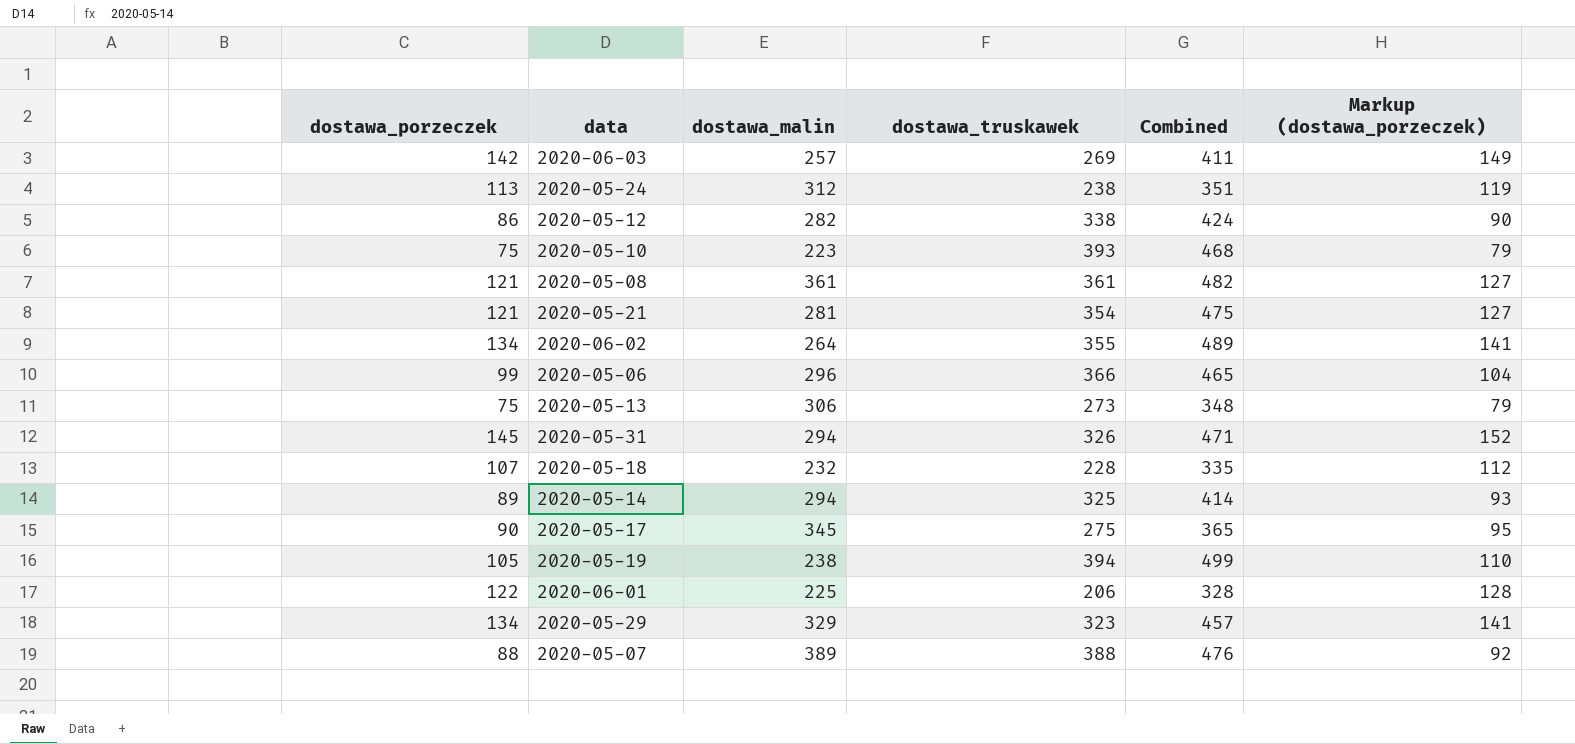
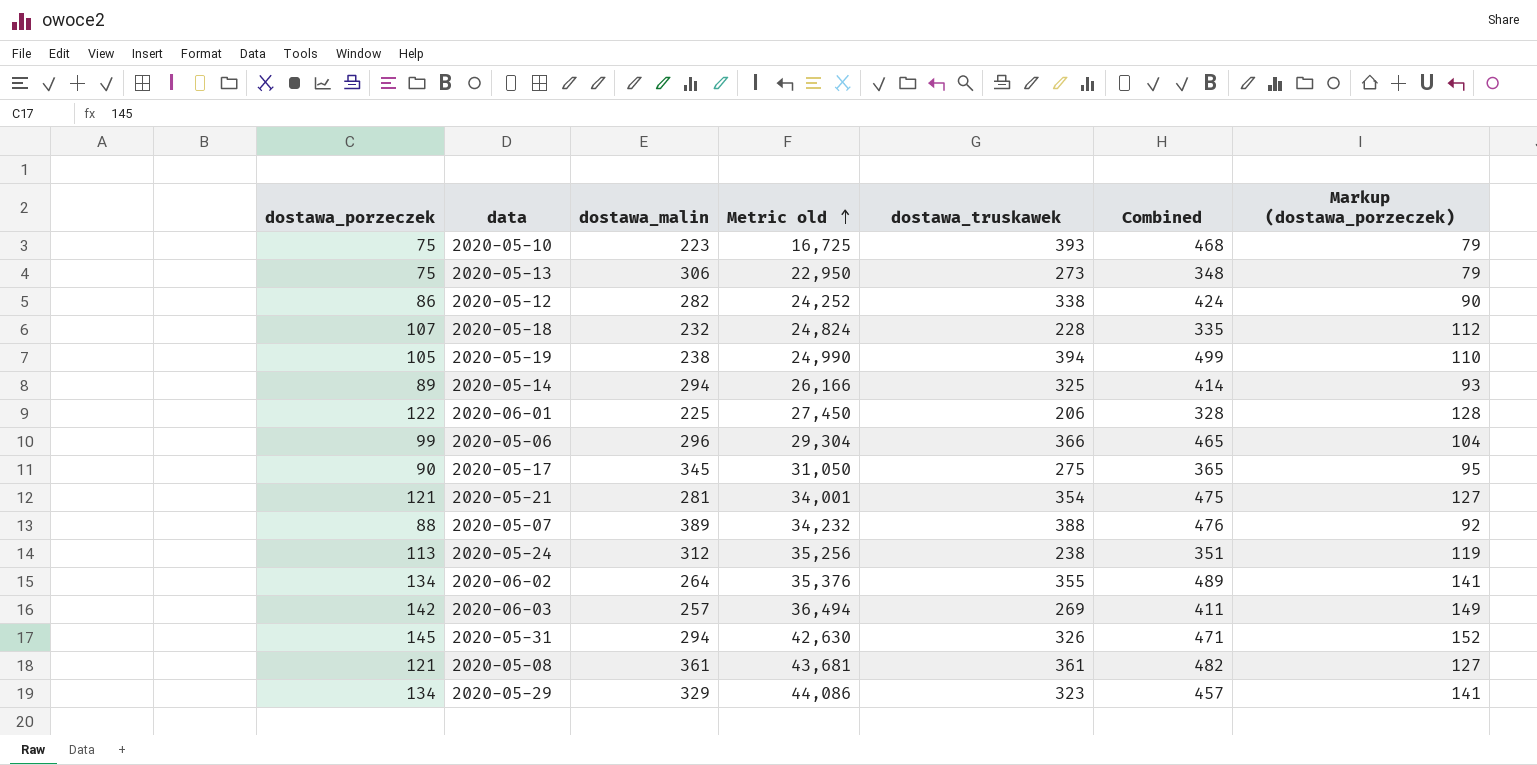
row order: none -> Metric old ascending
column Metric old | formula: none -> [dostawa_porzeczek] * [dostawa_malin]

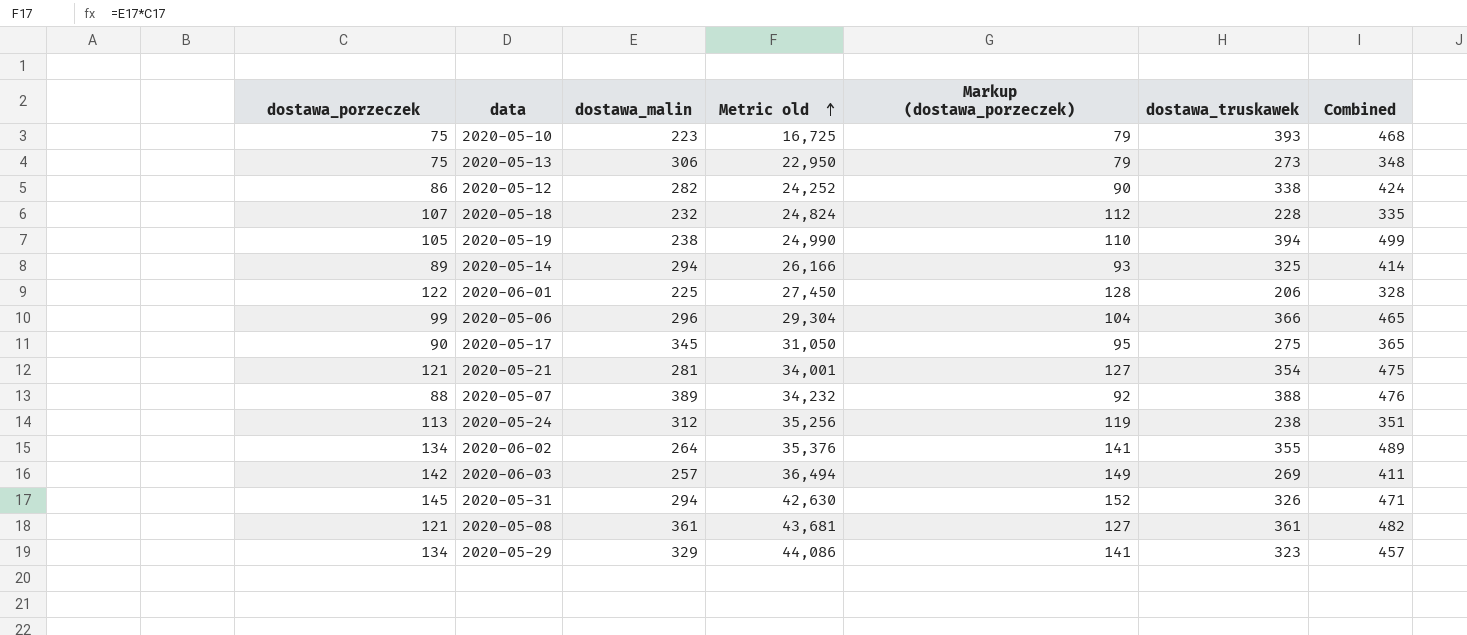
column Markup (dostawa_porzeczek) | position: 7 -> 5

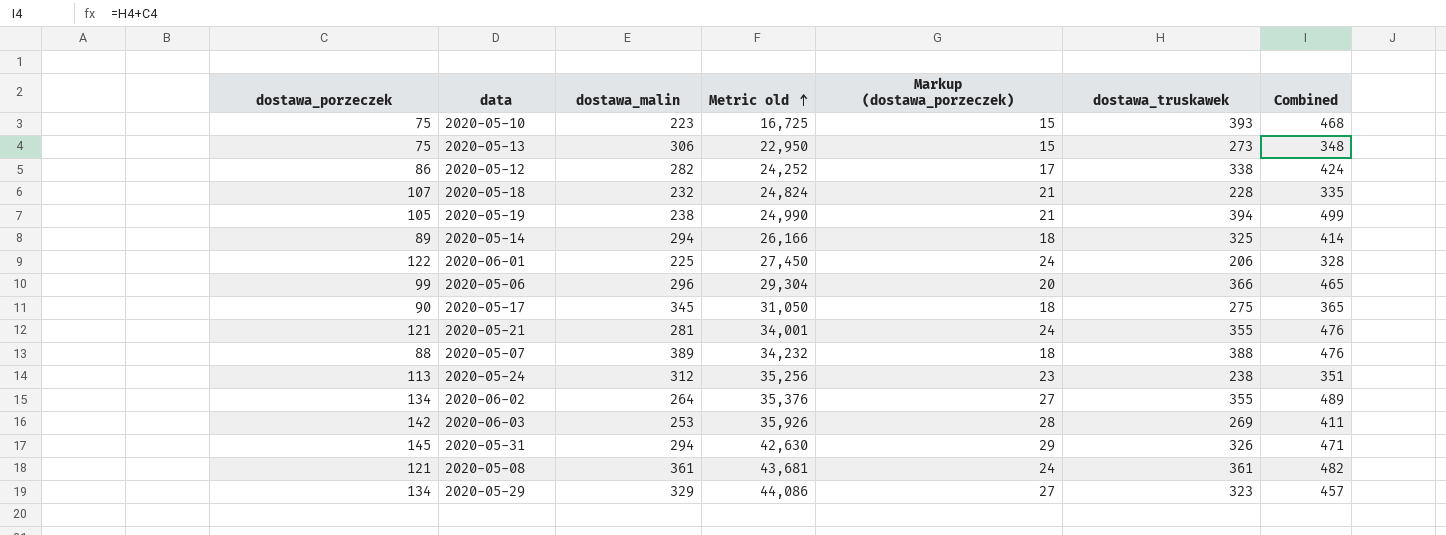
column Markup (dostawa_porzeczek) | formula: [dostawa_porzeczek] * 1.05 -> [dostawa_porzeczek] * 0.2
2020-05-21 | dostawa_truskawek: 354 -> 355
2020-05-21 | Combined: 475 -> 476
2020-06-03 | dostawa_malin: 257 -> 253
2020-06-03 | Metric old: 36,494 -> 35,926

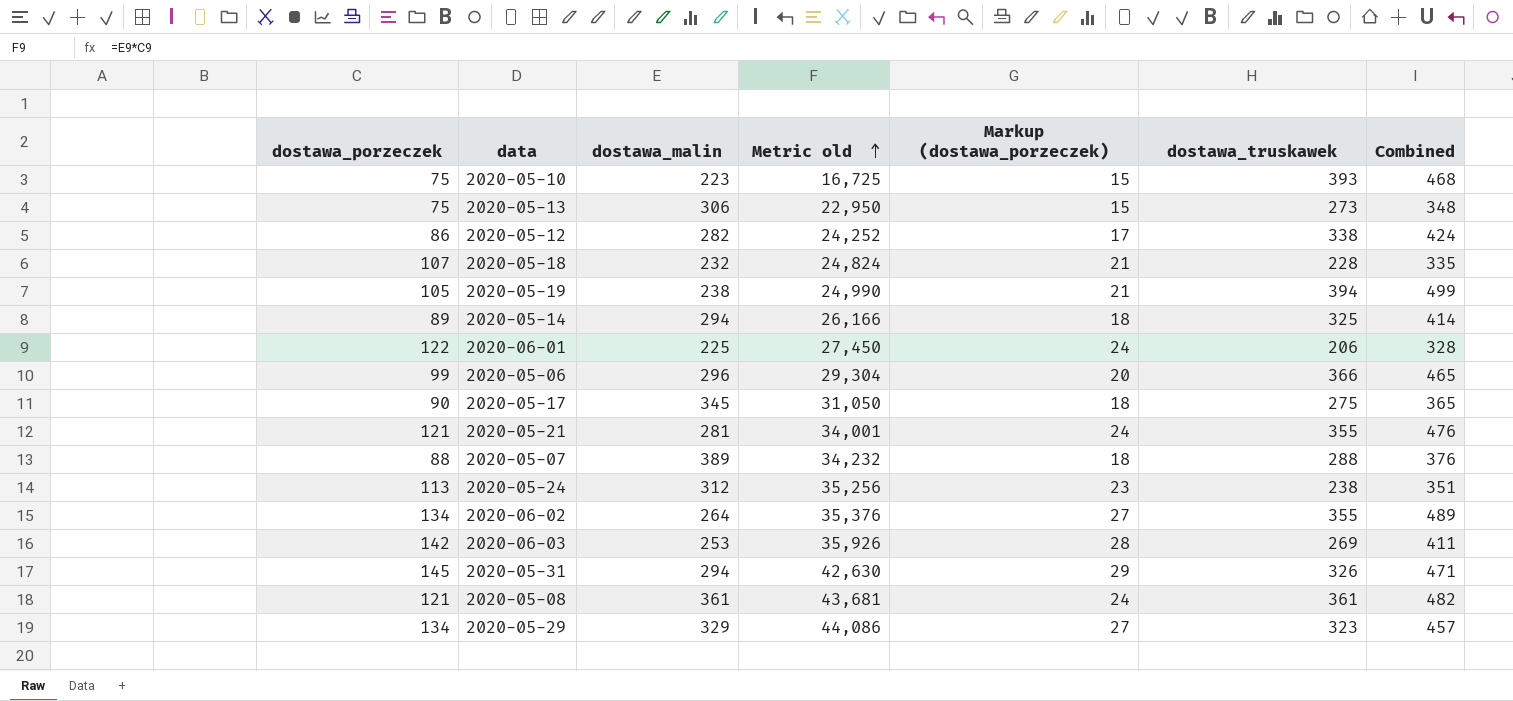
2020-05-07 | dostawa_truskawek: 388 -> 288
2020-05-07 | Combined: 476 -> 376

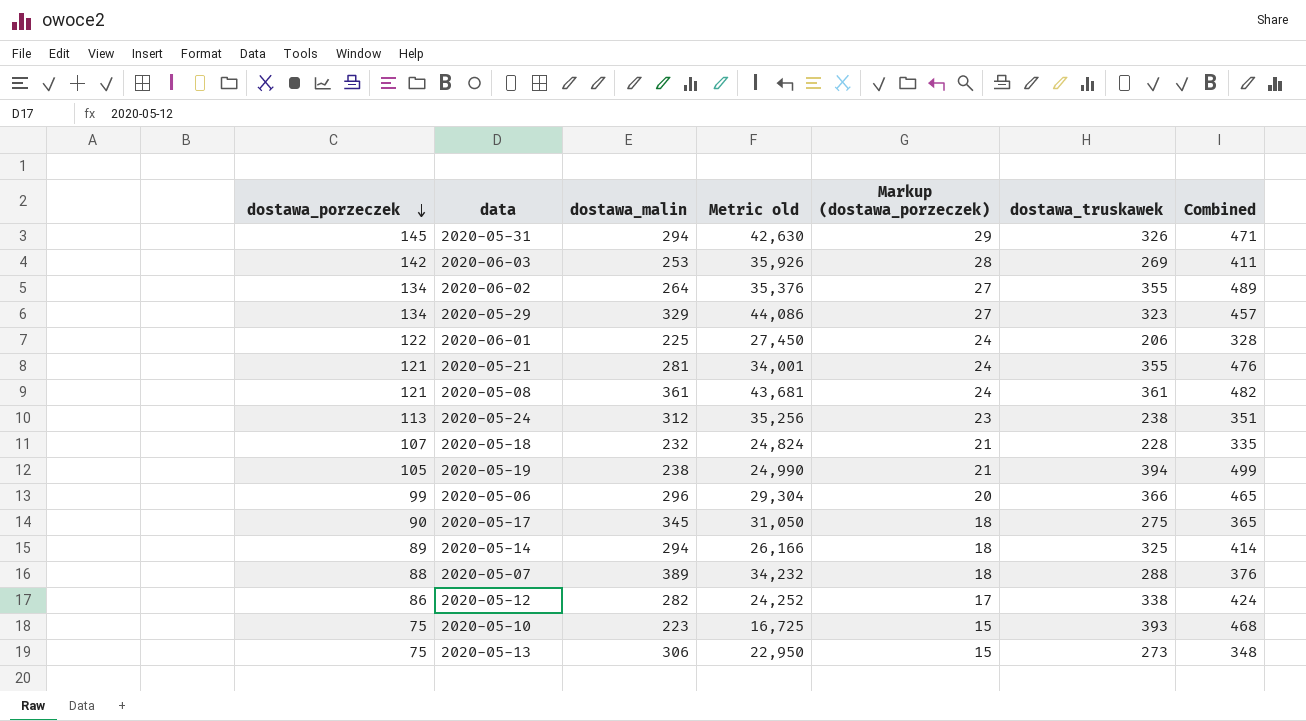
row order: Metric old ascending -> dostawa_porzeczek descending

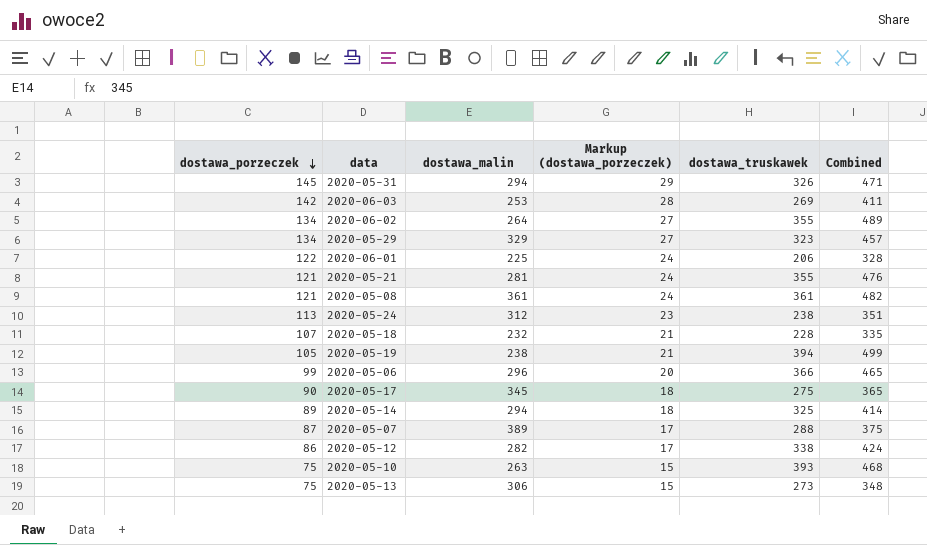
column Metric old | formula: [dostawa_porzeczek] * [dostawa_malin] -> none
2020-05-07 | dostawa_porzeczek: 88 -> 87
2020-05-07 | Markup (dostawa_porzeczek): 18 -> 17
2020-05-07 | Combined: 376 -> 375
2020-05-10 | dostawa_malin: 223 -> 263

